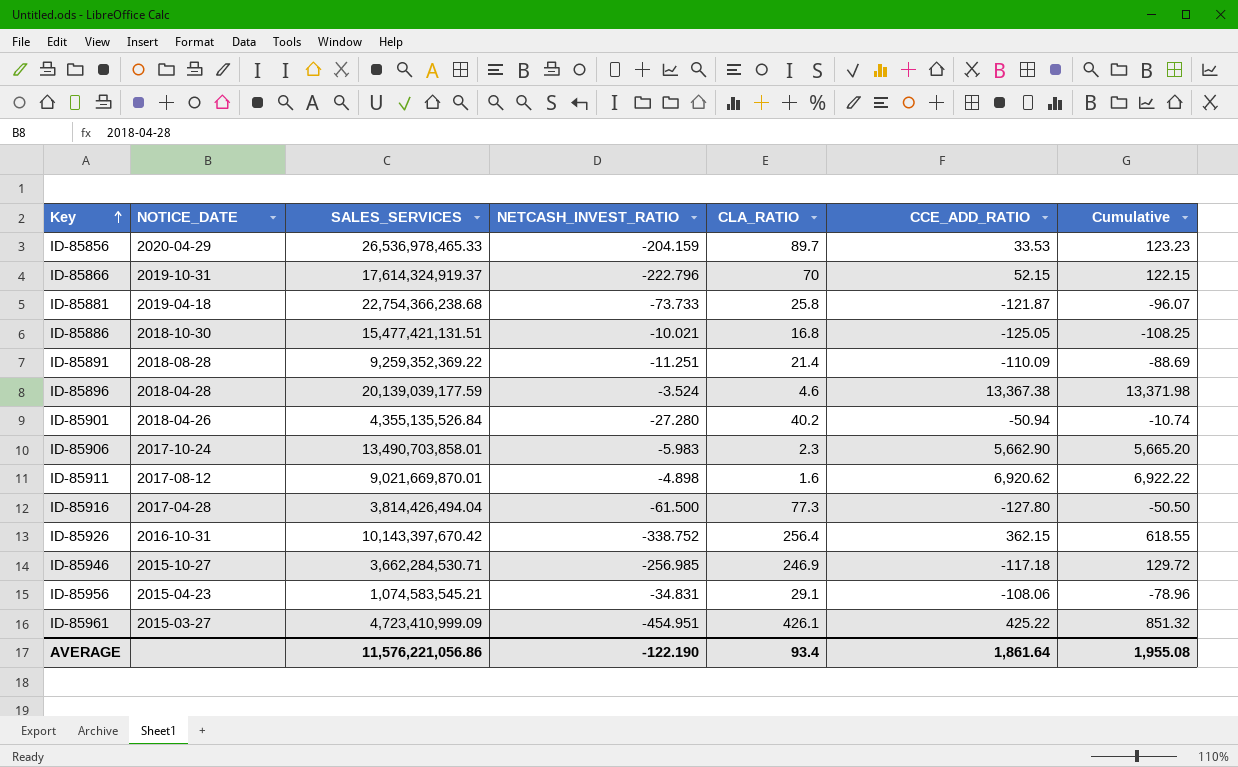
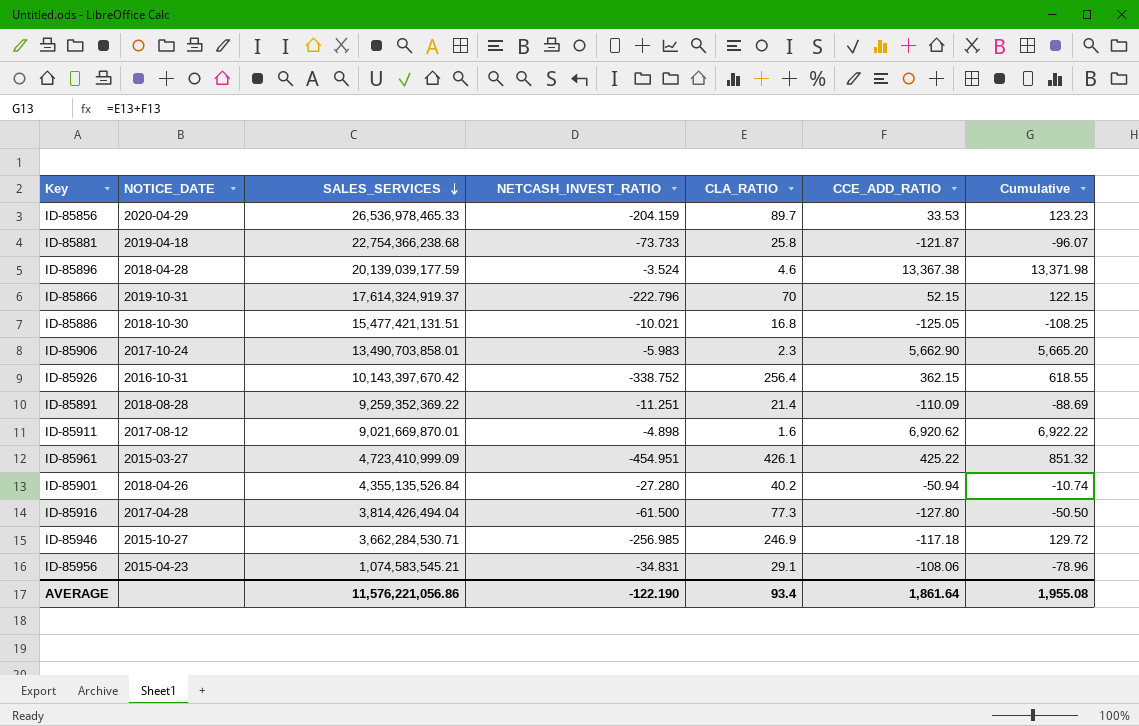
row order: Key ascending -> SALES_SERVICES descending

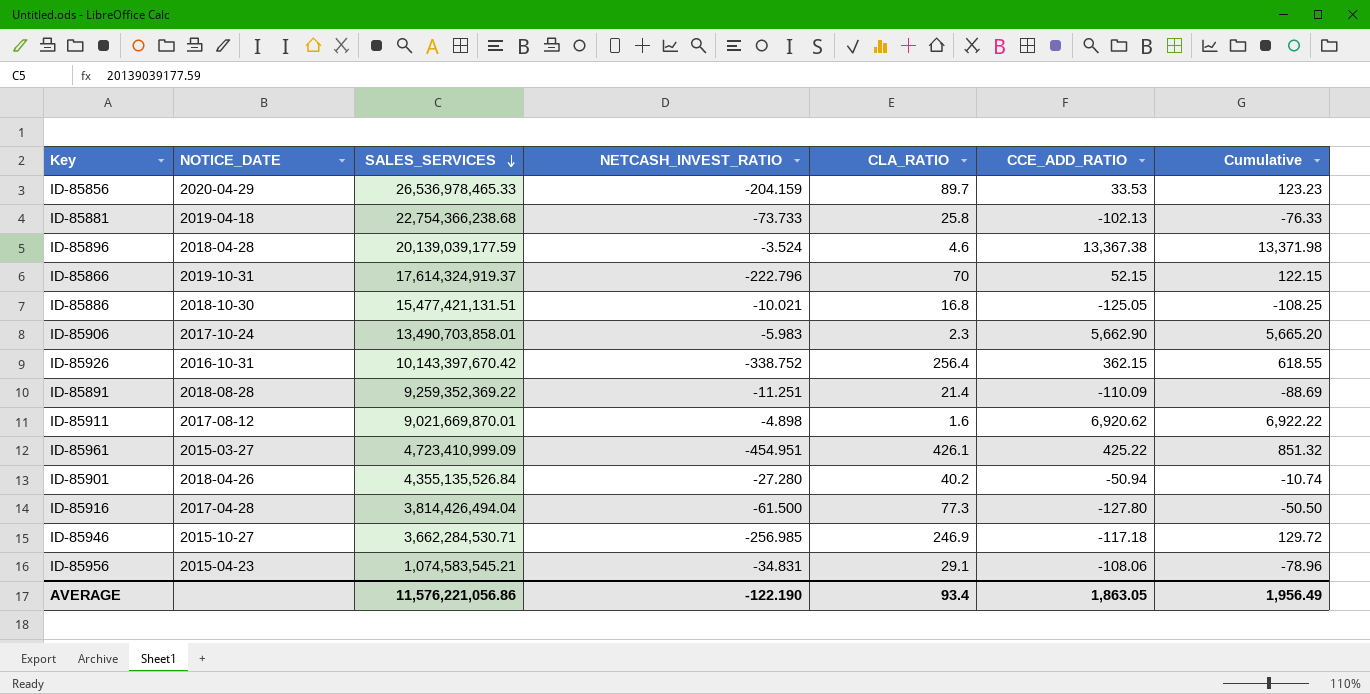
ID-85881 | CCE_ADD_RATIO: -121.87 -> -102.13
ID-85881 | Cumulative: -96.07 -> -76.33
AVERAGE | CCE_ADD_RATIO: 1,861.64 -> 1,863.05
AVERAGE | Cumulative: 1,955.08 -> 1,956.49

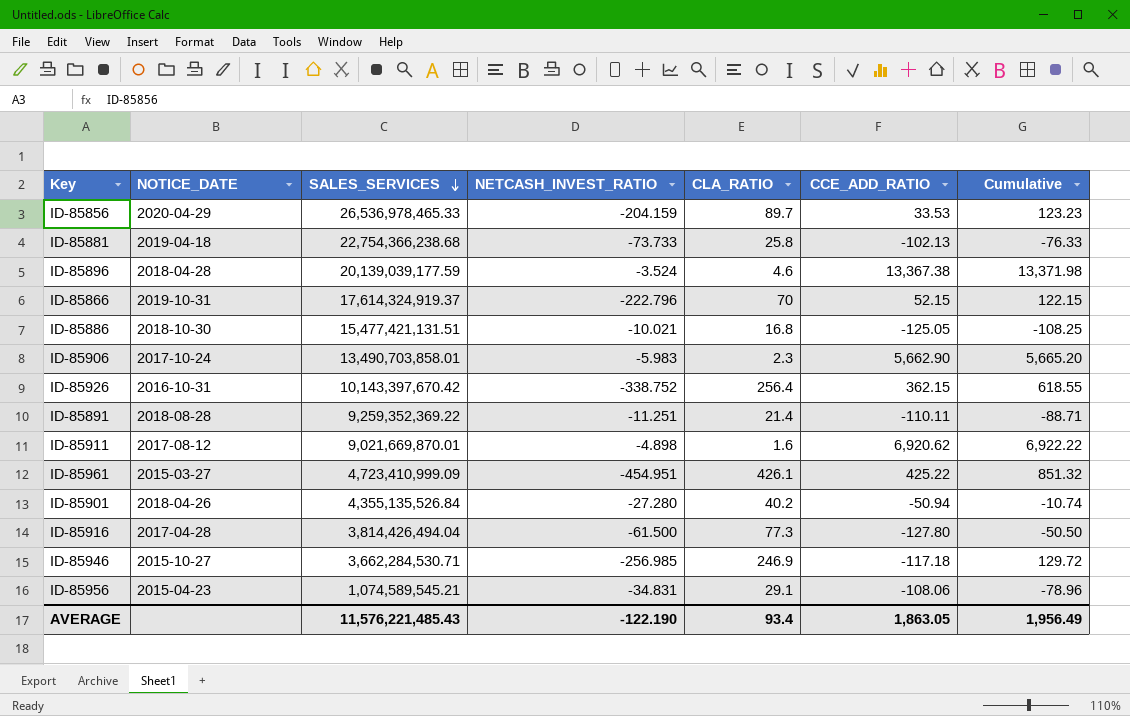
ID-85891 | CCE_ADD_RATIO: -110.09 -> -110.11
ID-85891 | Cumulative: -88.69 -> -88.71
ID-85956 | SALES_SERVICES: 1,074,583,545.21 -> 1,074,589,545.21
AVERAGE | SALES_SERVICES: 11,576,221,056.86 -> 11,576,221,485.43

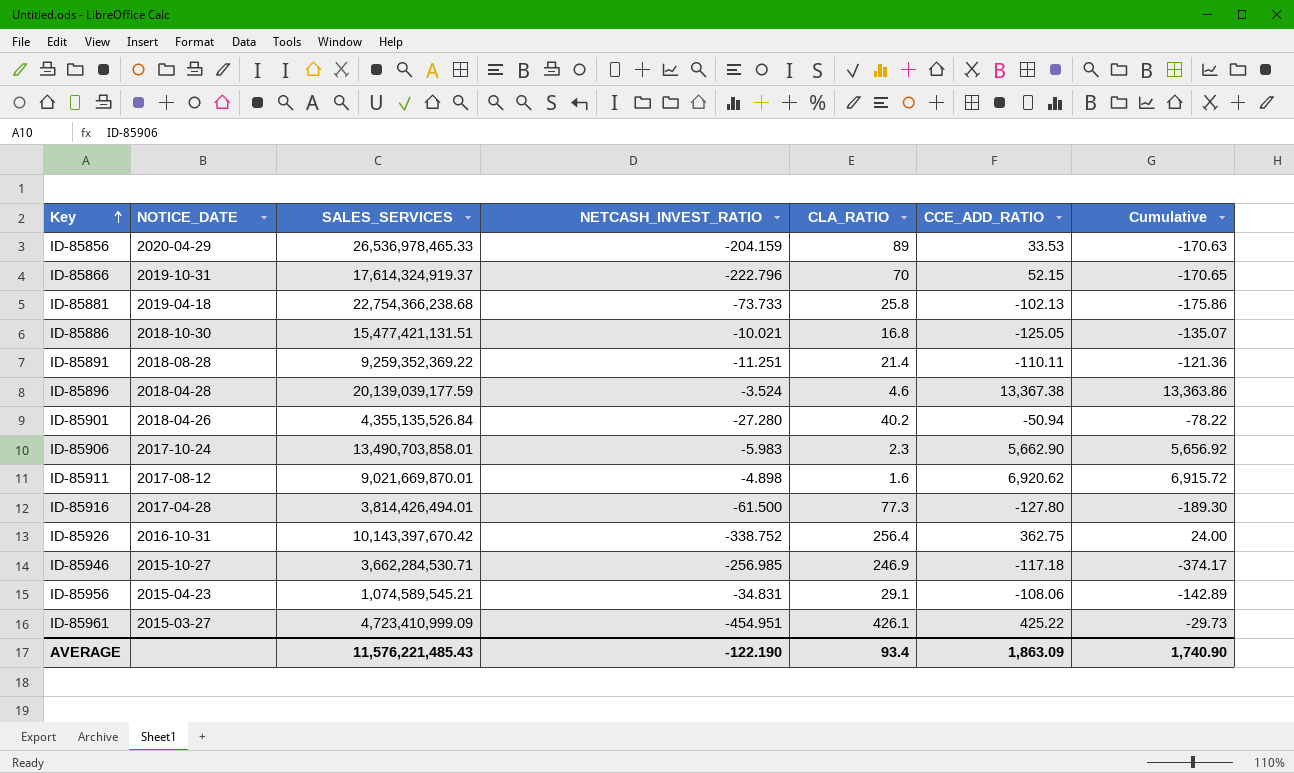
row order: SALES_SERVICES descending -> Key ascending
column Cumulative | formula: [CLA_RATIO] + [CCE_ADD_RATIO] -> [NETCASH_INVEST_RATIO] + [CCE_ADD_RATIO]
ID-85856 | CLA_RATIO: 89.7 -> 89
ID-85916 | SALES_SERVICES: 3,814,426,494.04 -> 3,814,426,494.01
ID-85926 | CCE_ADD_RATIO: 362.15 -> 362.75
AVERAGE | CCE_ADD_RATIO: 1,863.05 -> 1,863.09
AVERAGE | Cumulative: 1,956.49 -> 1,740.90

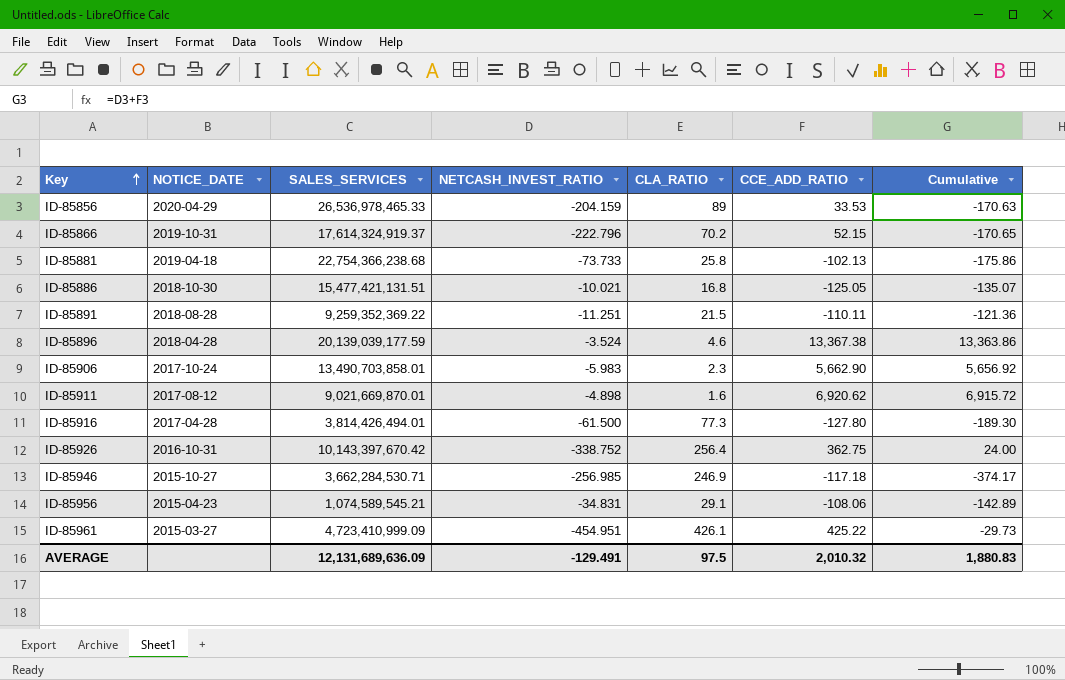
row ID-85901: 2018-04-26 | 4,355,135,526.84 | -27.280 | 40.2 | -50.94 | -78.22 -> none
ID-85866 | CLA_RATIO: 70 -> 70.2
ID-85891 | CLA_RATIO: 21.4 -> 21.5
AVERAGE | SALES_SERVICES: 11,576,221,485.43 -> 12,131,689,636.09
AVERAGE | NETCASH_INVEST_RATIO: -122.190 -> -129.491
AVERAGE | CLA_RATIO: 93.4 -> 97.5
AVERAGE | CCE_ADD_RATIO: 1,863.09 -> 2,010.32
AVERAGE | Cumulative: 1,740.90 -> 1,880.83

